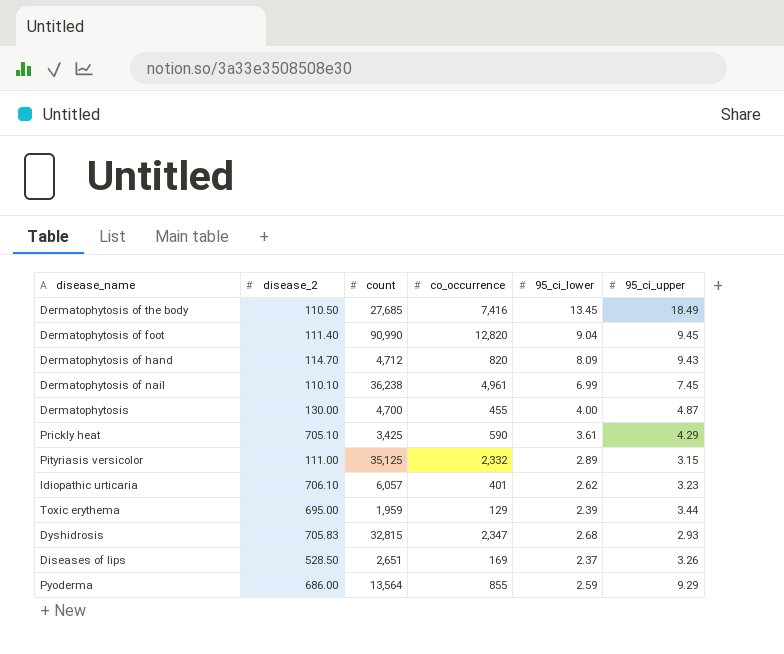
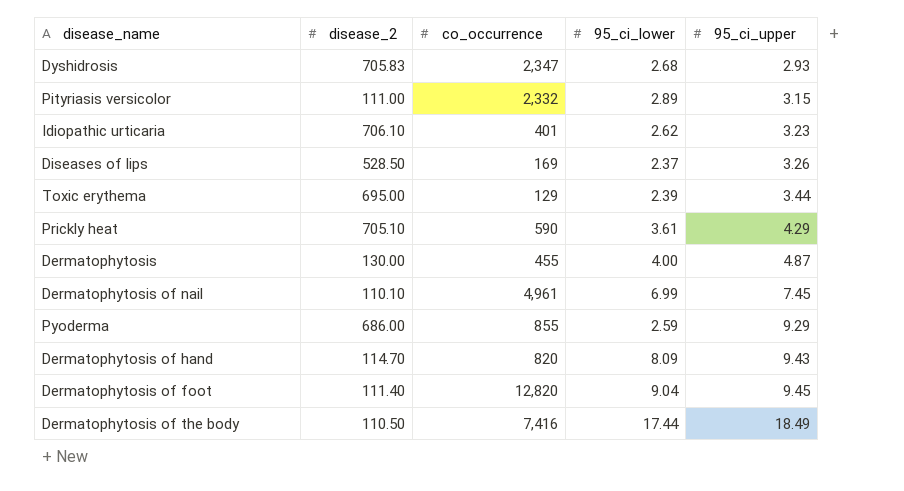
row order: none -> 95_ci_upper ascending
column count | position: 3 -> none
Dermatophytosis of the body | 95_ci_lower: 13.45 -> 17.44

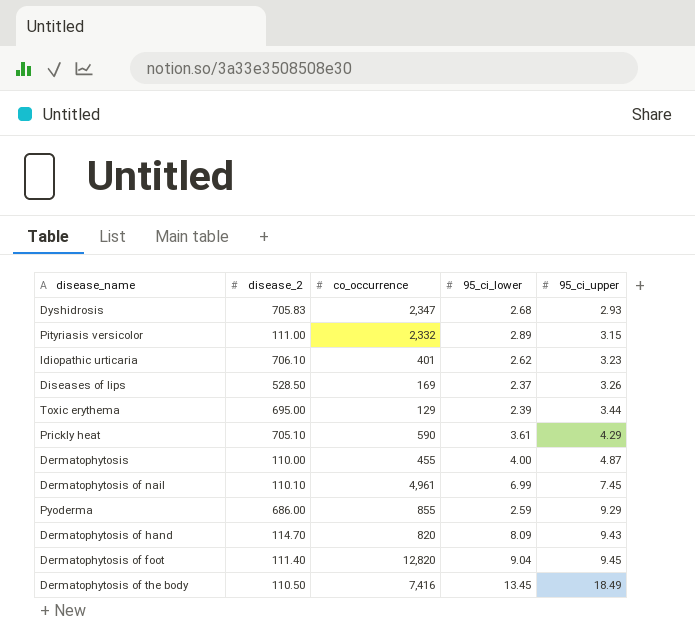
Dermatophytosis | disease_2: 130.00 -> 110.00
Dermatophytosis of the body | 95_ci_lower: 17.44 -> 13.45

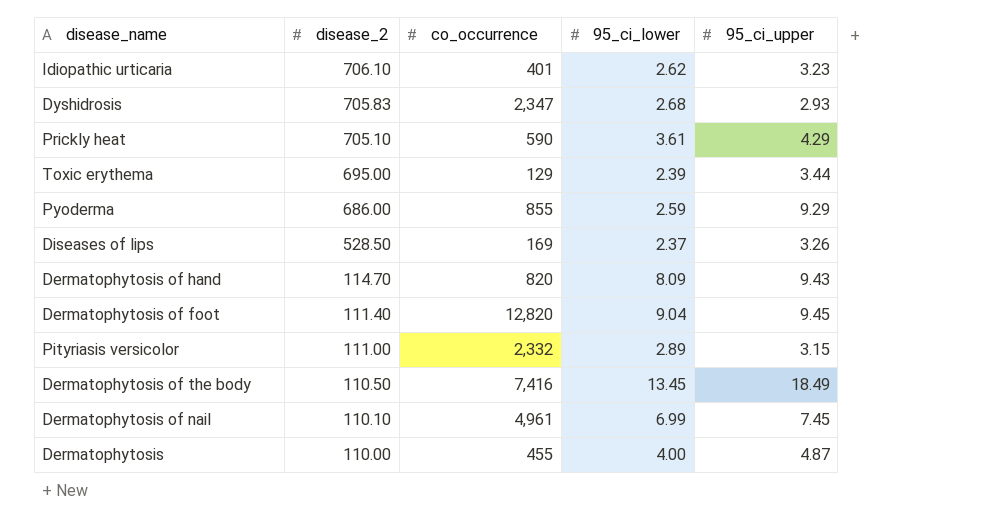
row order: 95_ci_upper ascending -> disease_2 descending

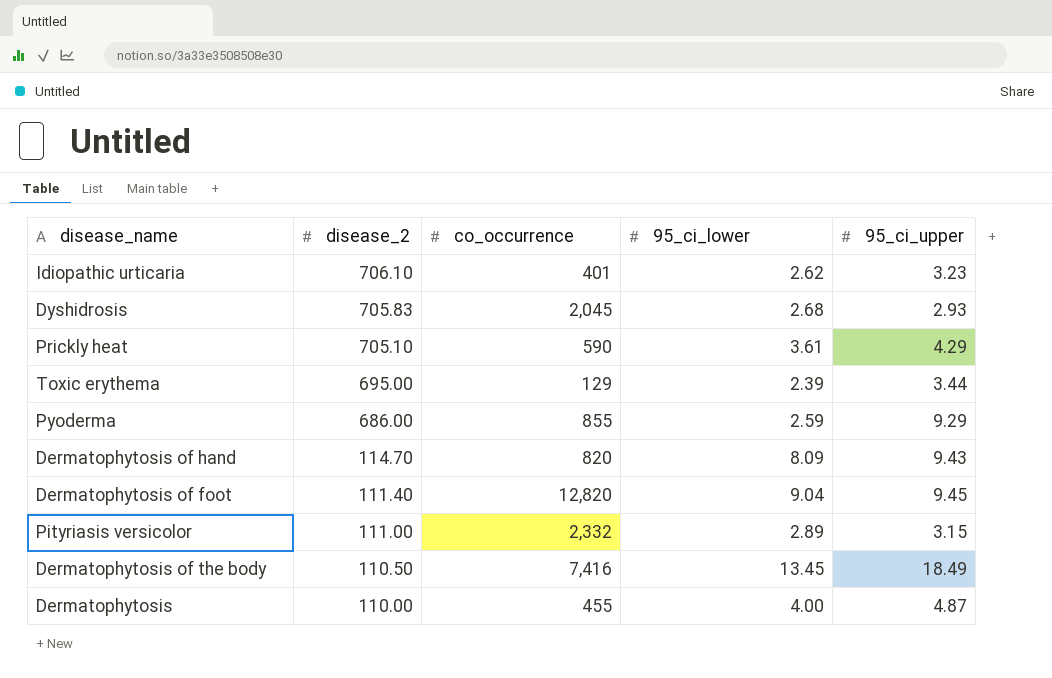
row Diseases of lips: 528.50 | 169 | 2.37 | 3.26 -> none
row Dermatophytosis of nail: 110.10 | 4,961 | 6.99 | 7.45 -> none
Dyshidrosis | co_occurrence: 2,347 -> 2,045

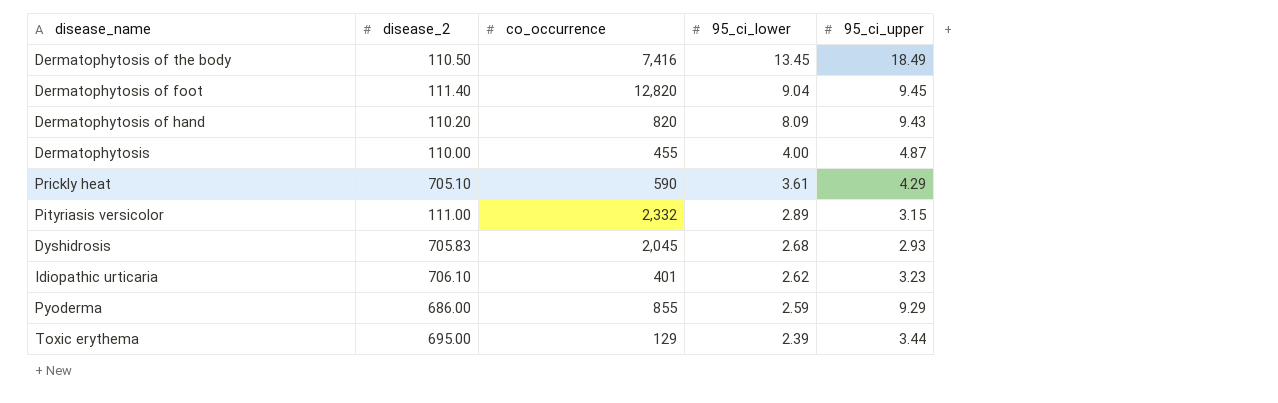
row order: disease_2 descending -> 95_ci_lower descending
Dermatophytosis of hand | disease_2: 114.70 -> 110.20

